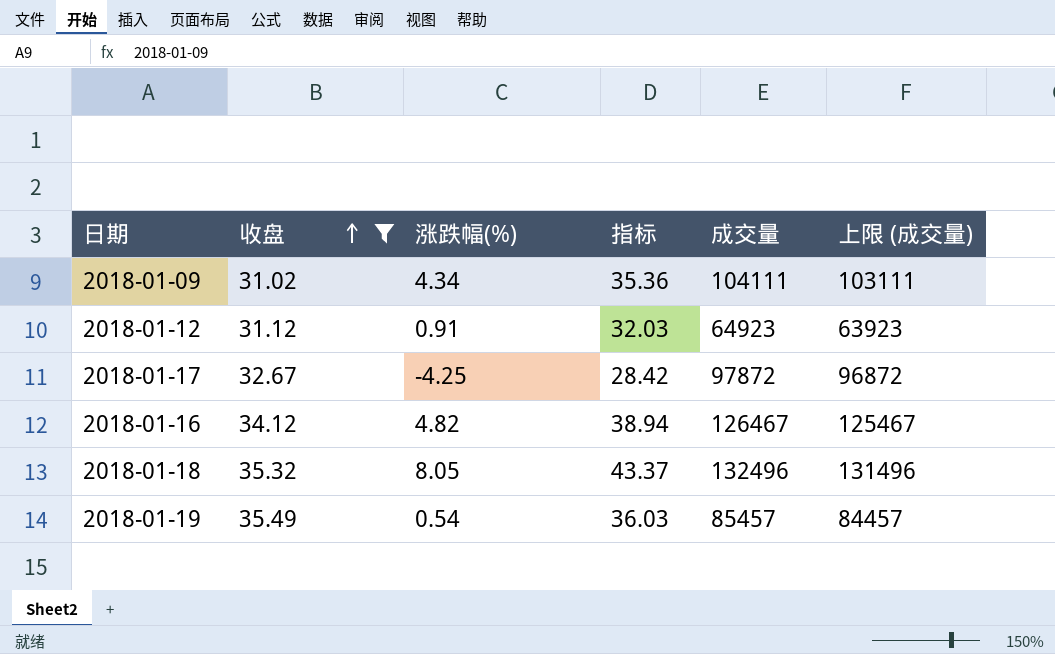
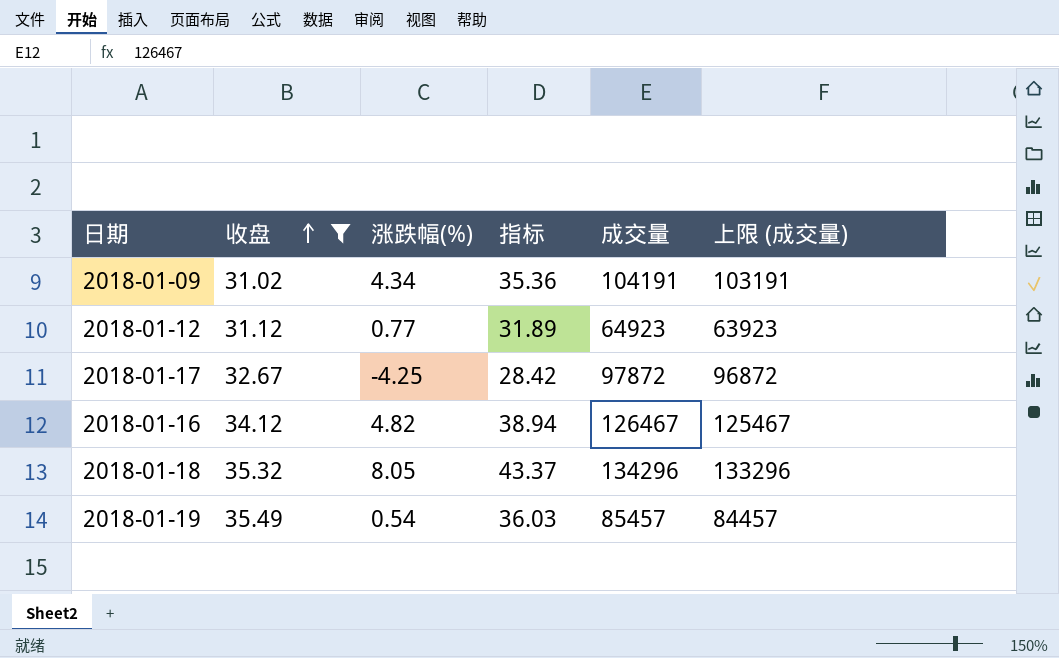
2018-01-09 | 成交量: 104111 -> 104191
2018-01-09 | 上限 (成交量): 103111 -> 103191
2018-01-12 | 涨跌幅(%): 0.91 -> 0.77
2018-01-12 | 指标: 32.03 -> 31.89
2018-01-18 | 成交量: 132496 -> 134296
2018-01-18 | 上限 (成交量): 131496 -> 133296

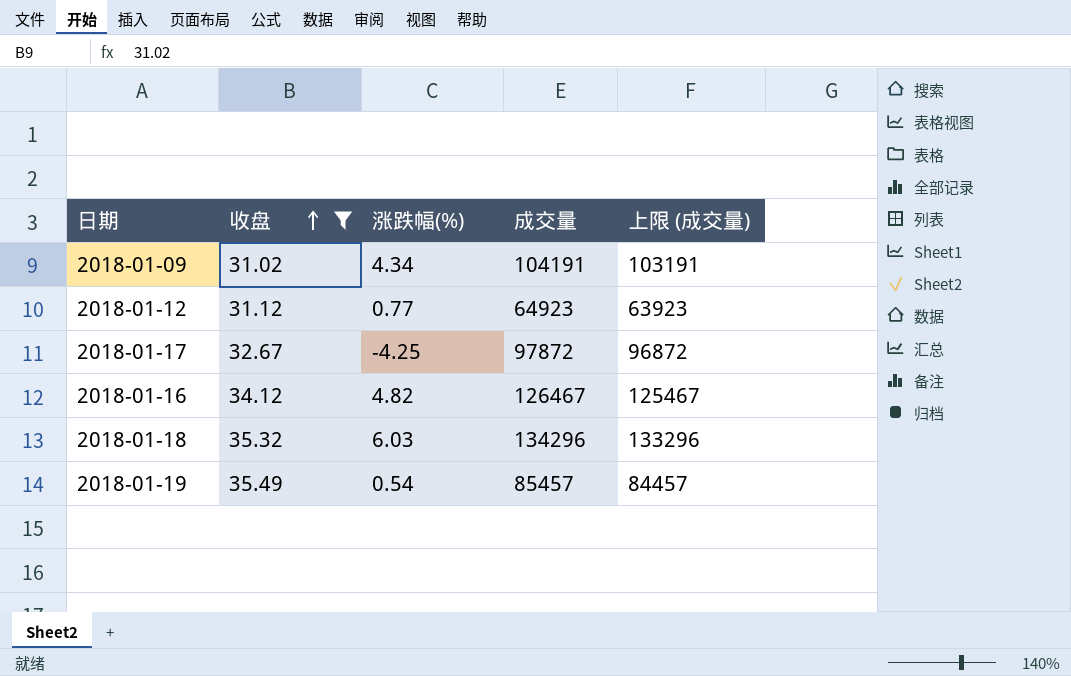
column 指标 | formula: [收盘] + [涨跌幅(%)] -> none
2018-01-18 | 涨跌幅(%): 8.05 -> 6.03

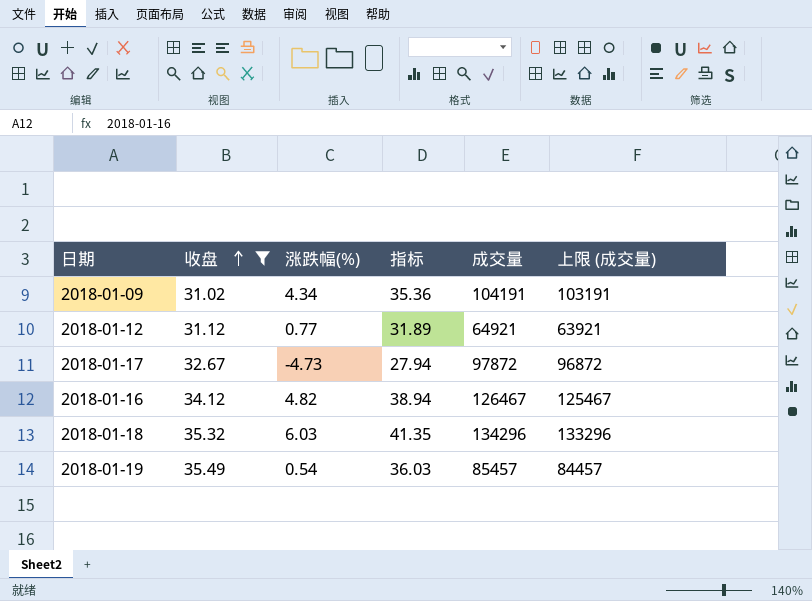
column 指标 | formula: none -> [收盘] + [涨跌幅(%)]
2018-01-12 | 成交量: 64923 -> 64921
2018-01-12 | 上限 (成交量): 63923 -> 63921
2018-01-17 | 涨跌幅(%): -4.25 -> -4.73

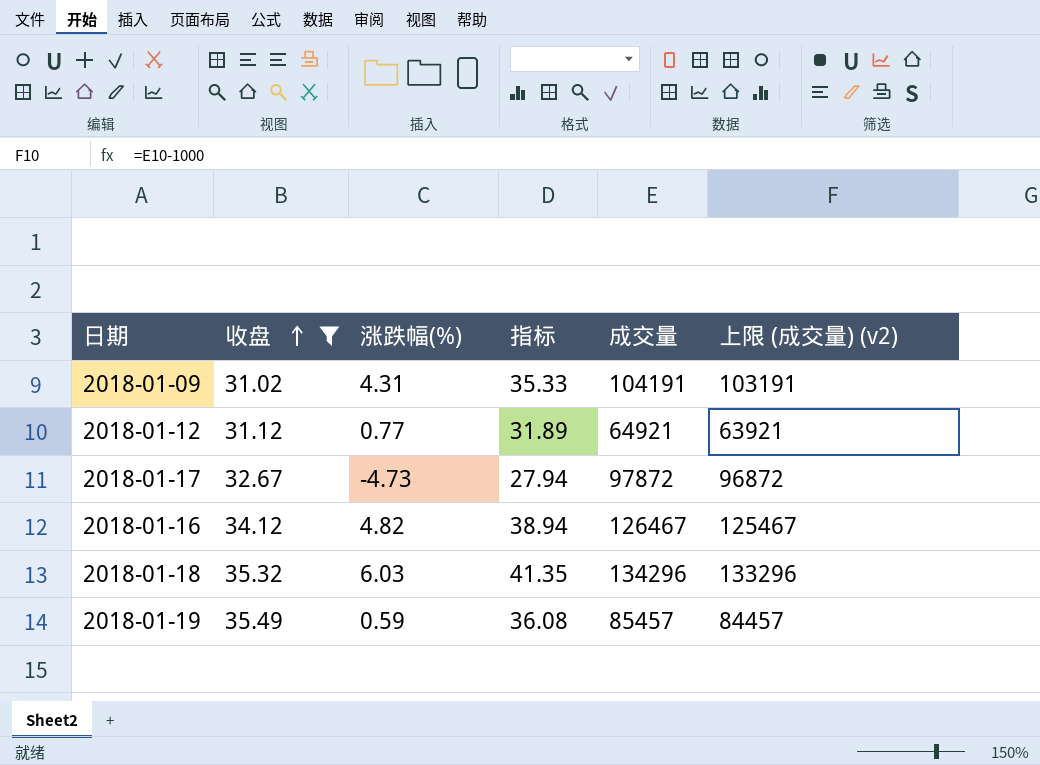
column name: 上限 (成交量) -> 上限 (成交量) (v2)
2018-01-09 | 涨跌幅(%): 4.34 -> 4.31
2018-01-09 | 指标: 35.36 -> 35.33
2018-01-19 | 涨跌幅(%): 0.54 -> 0.59
2018-01-19 | 指标: 36.03 -> 36.08

